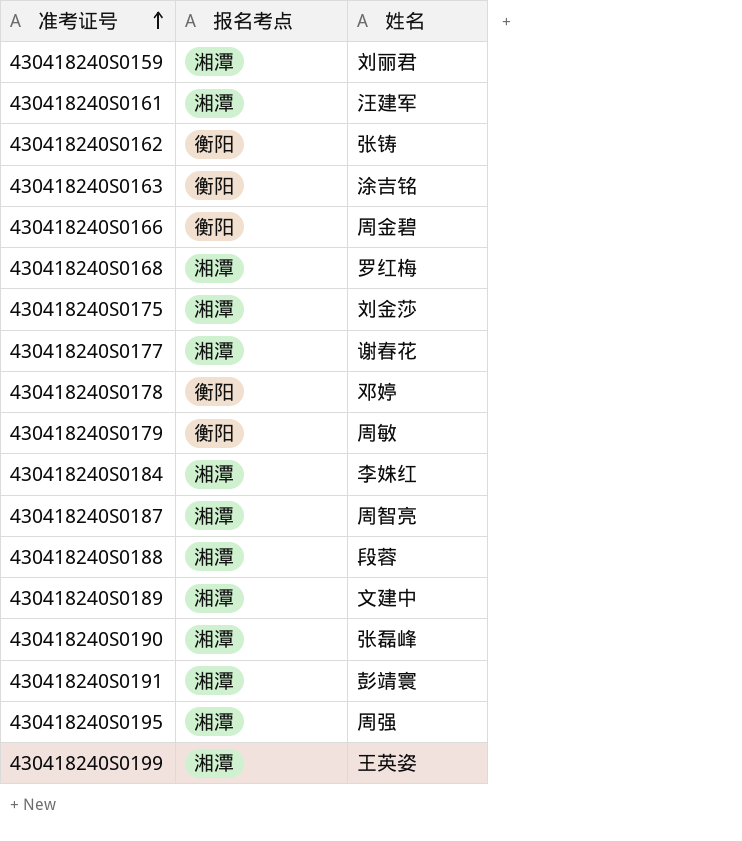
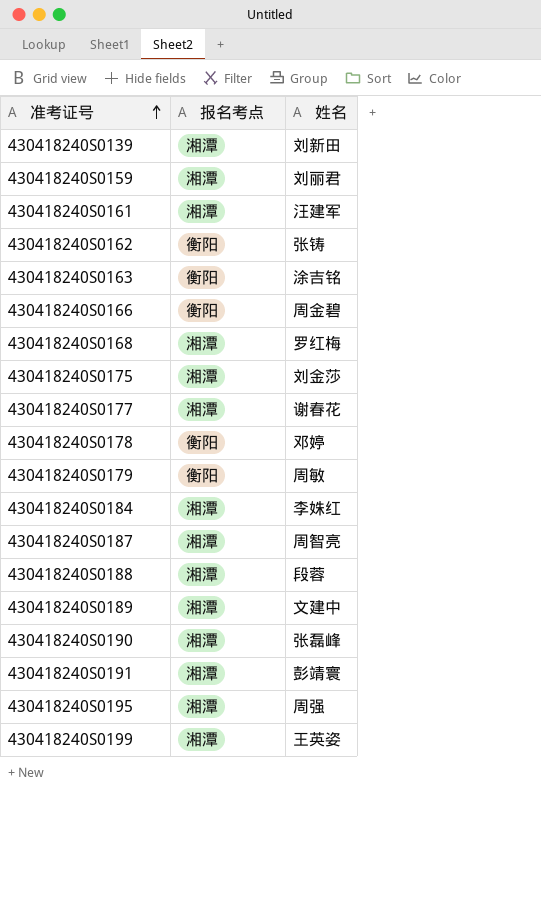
row 430418240S0139: none -> 湘潭 | 刘新田

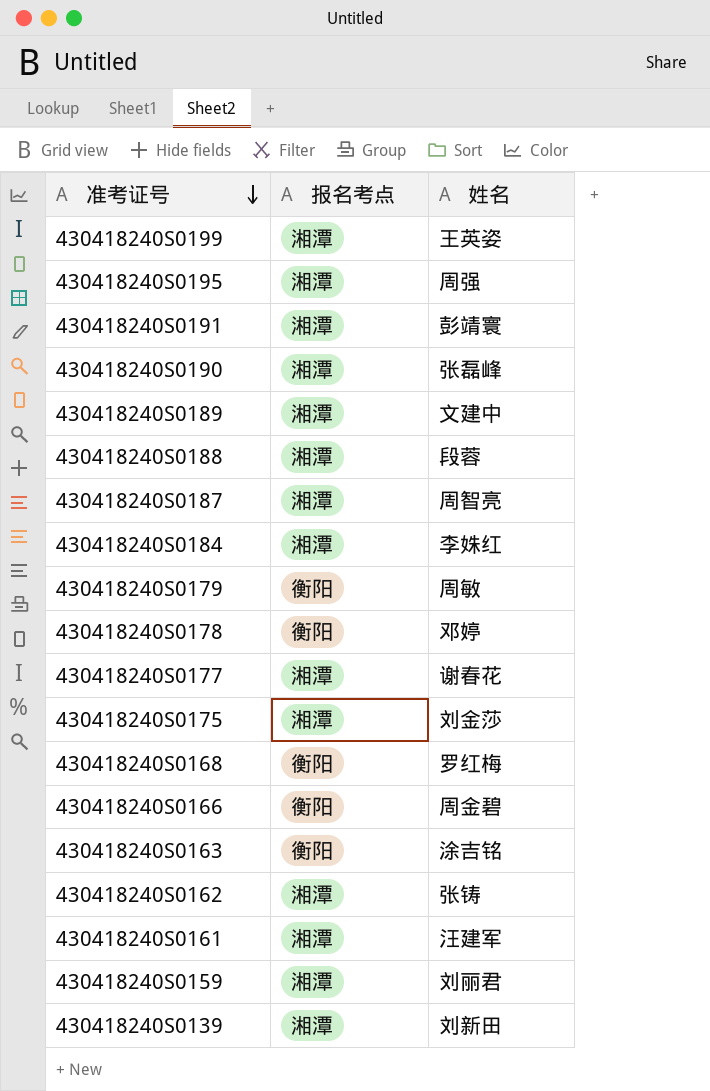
row order: 准考证号 ascending -> 准考证号 descending
430418240S0168 | 报名考点: 湘潭 -> 衡阳
430418240S0162 | 报名考点: 衡阳 -> 湘潭

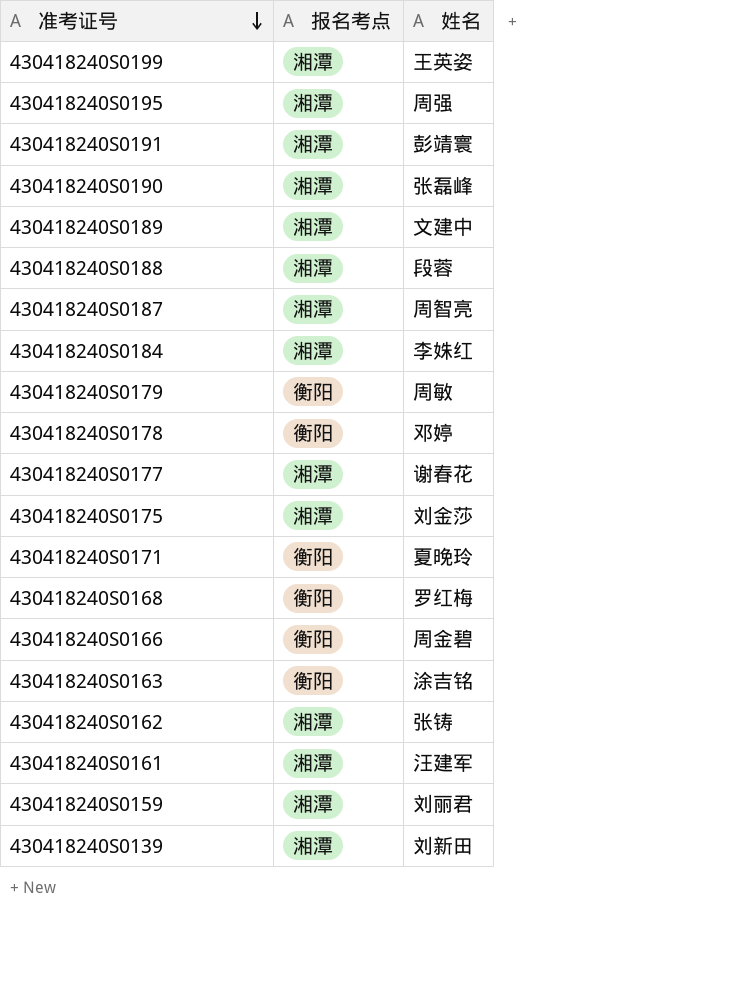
row 430418240S0171: none -> 衡阳 | 夏晚玲

